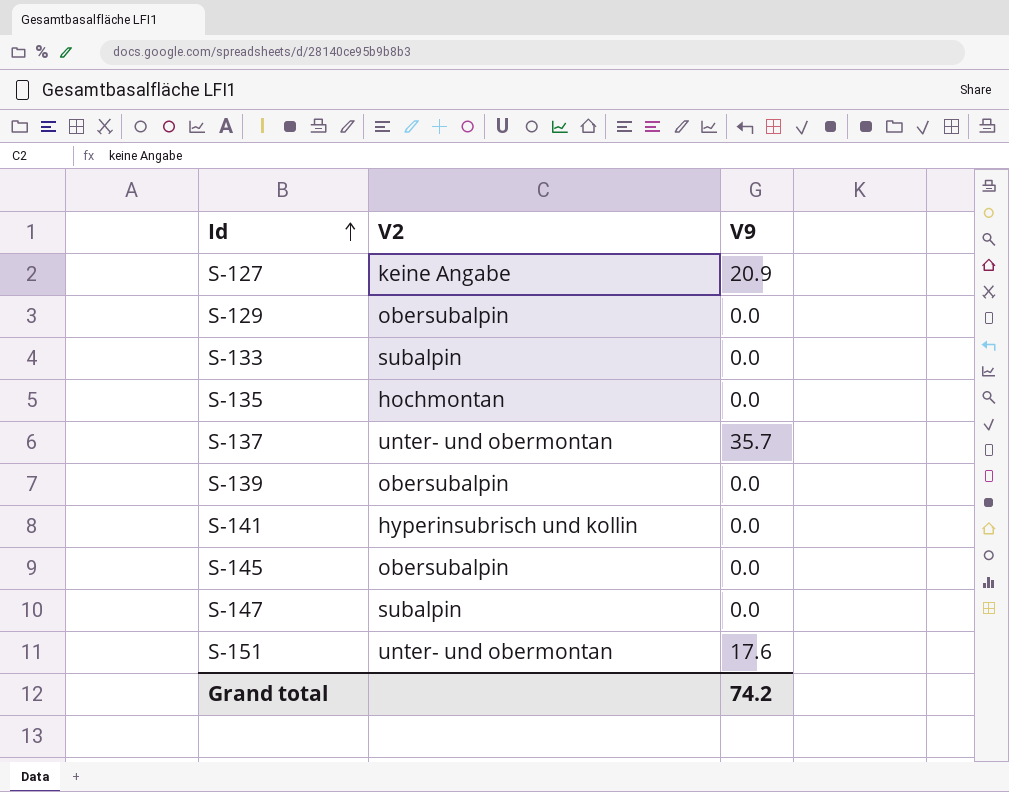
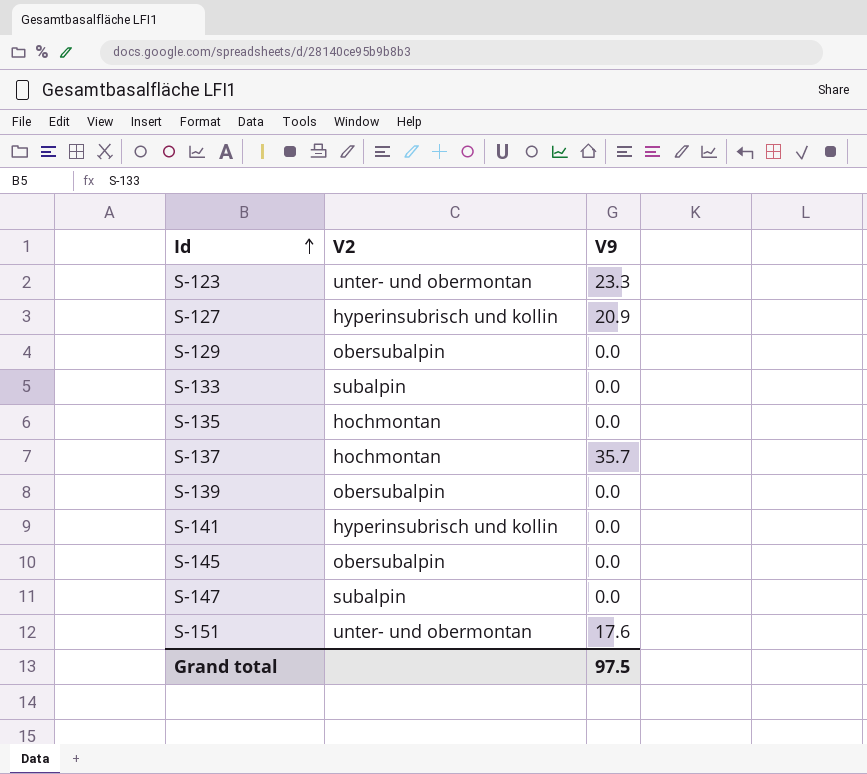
row S-123: none -> unter- und obermontan | 23.3
S-127 | V2: keine Angabe -> hyperinsubrisch und kollin
S-137 | V2: unter- und obermontan -> hochmontan
Grand total | V9: 74.2 -> 97.5

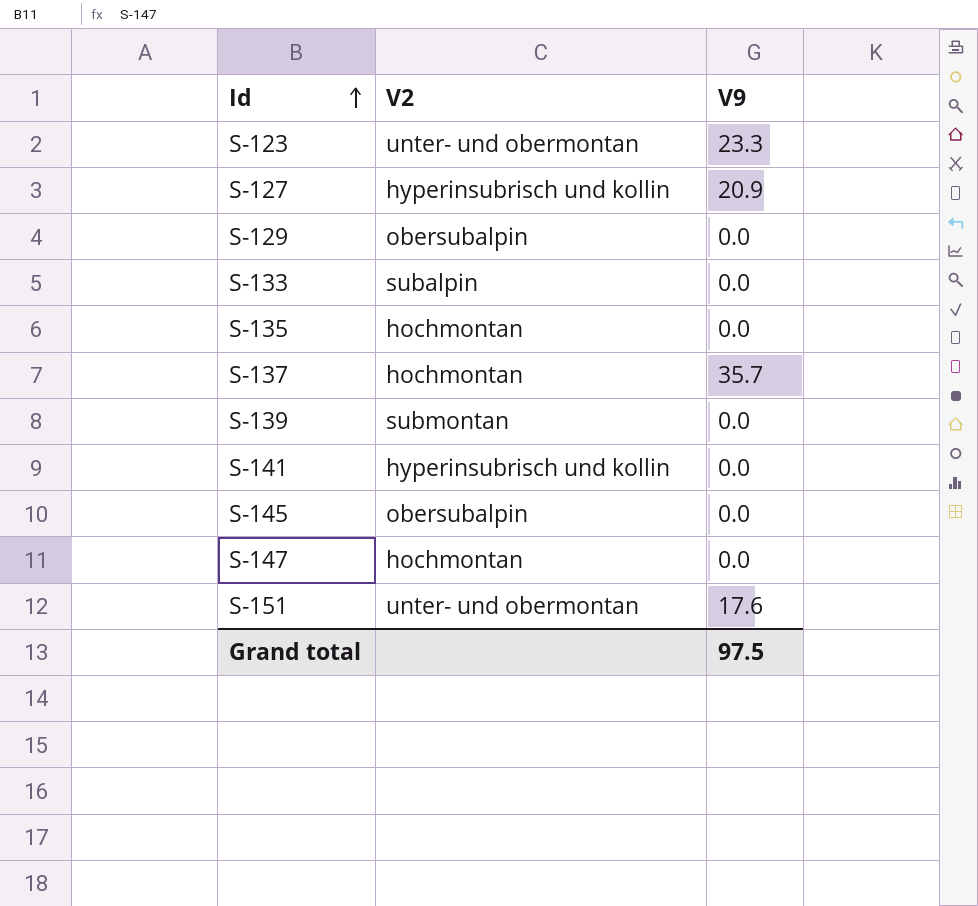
S-139 | V2: obersubalpin -> submontan
S-147 | V2: subalpin -> hochmontan

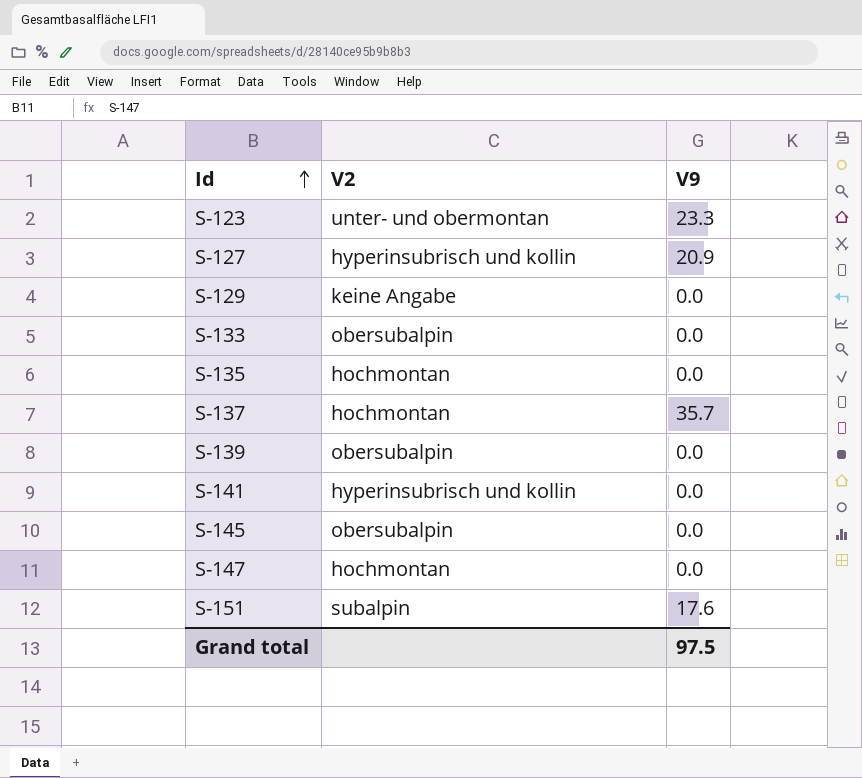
S-129 | V2: obersubalpin -> keine Angabe
S-133 | V2: subalpin -> obersubalpin
S-139 | V2: submontan -> obersubalpin
S-151 | V2: unter- und obermontan -> subalpin

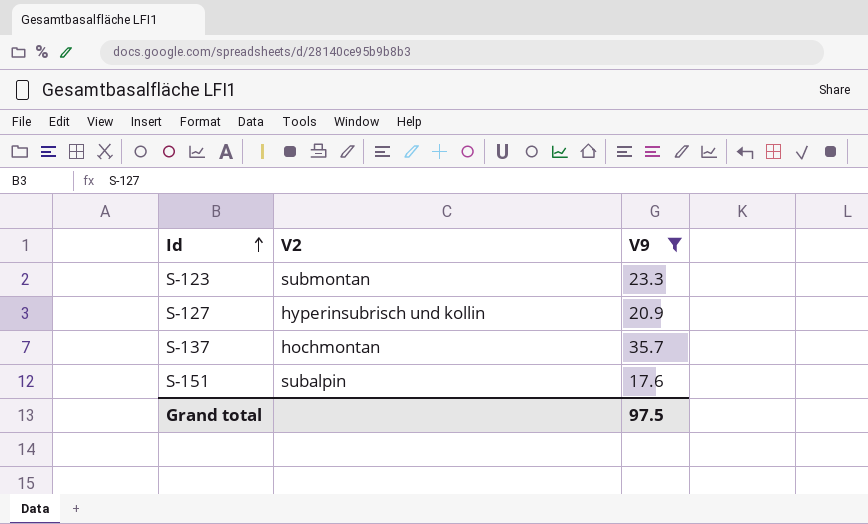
filter: none -> V9 != 0.0
S-123 | V2: unter- und obermontan -> submontan

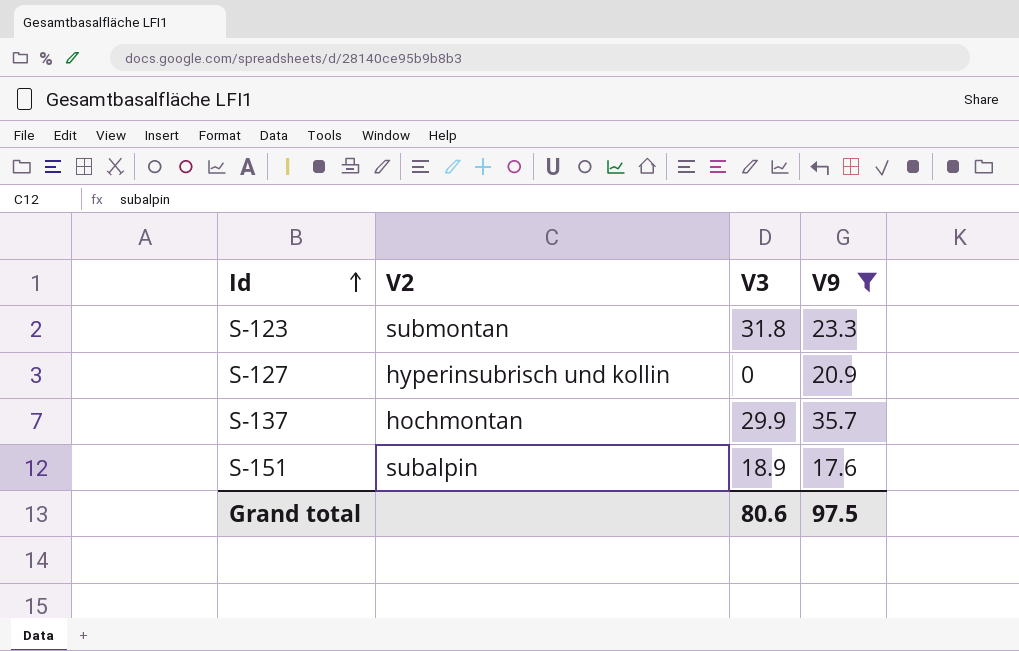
column V3 | position: none -> 3

